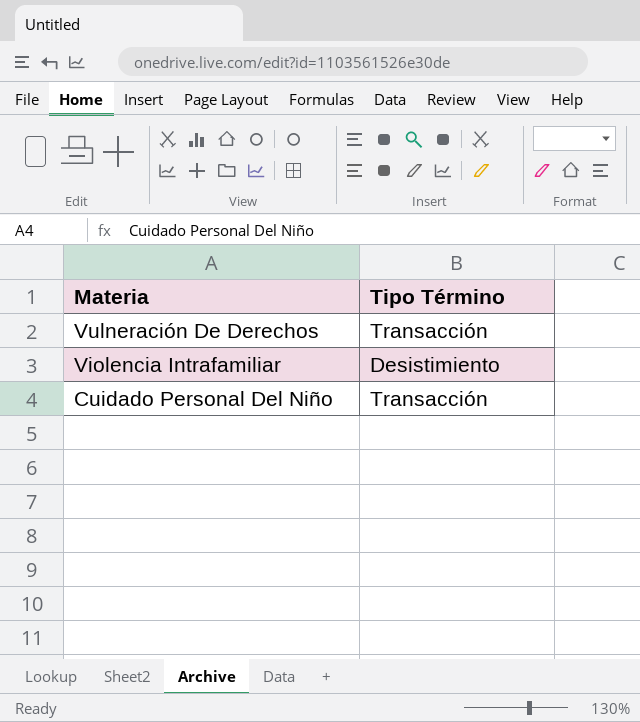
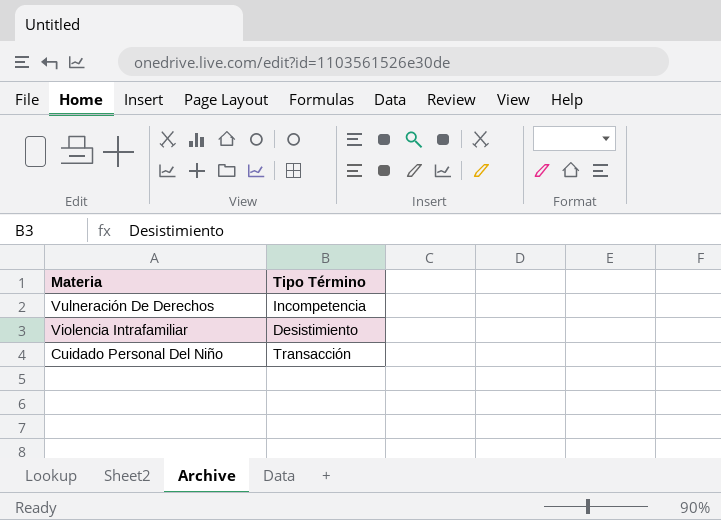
Vulneración De Derechos | Tipo Término: Transacción -> Incompetencia

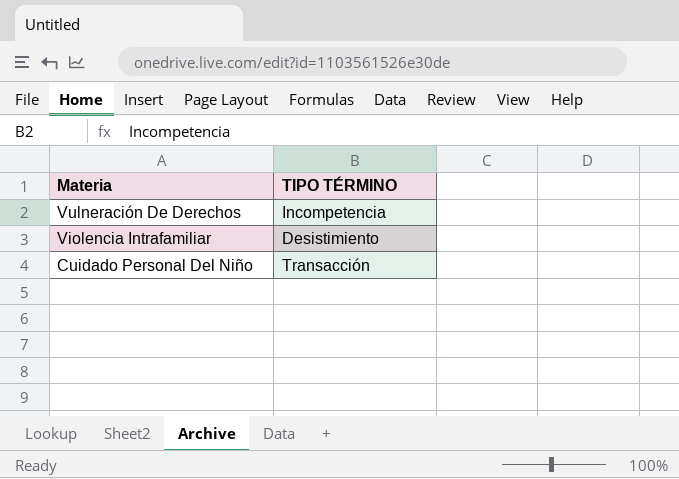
column name: Tipo Término -> TIPO TÉRMINO

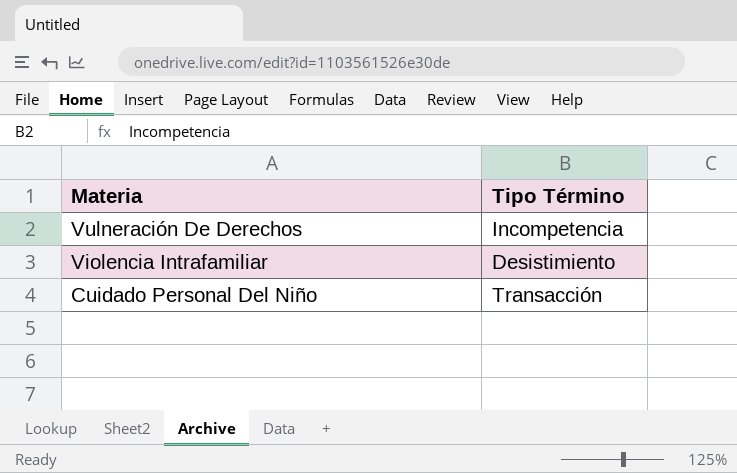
column name: TIPO TÉRMINO -> Tipo Término

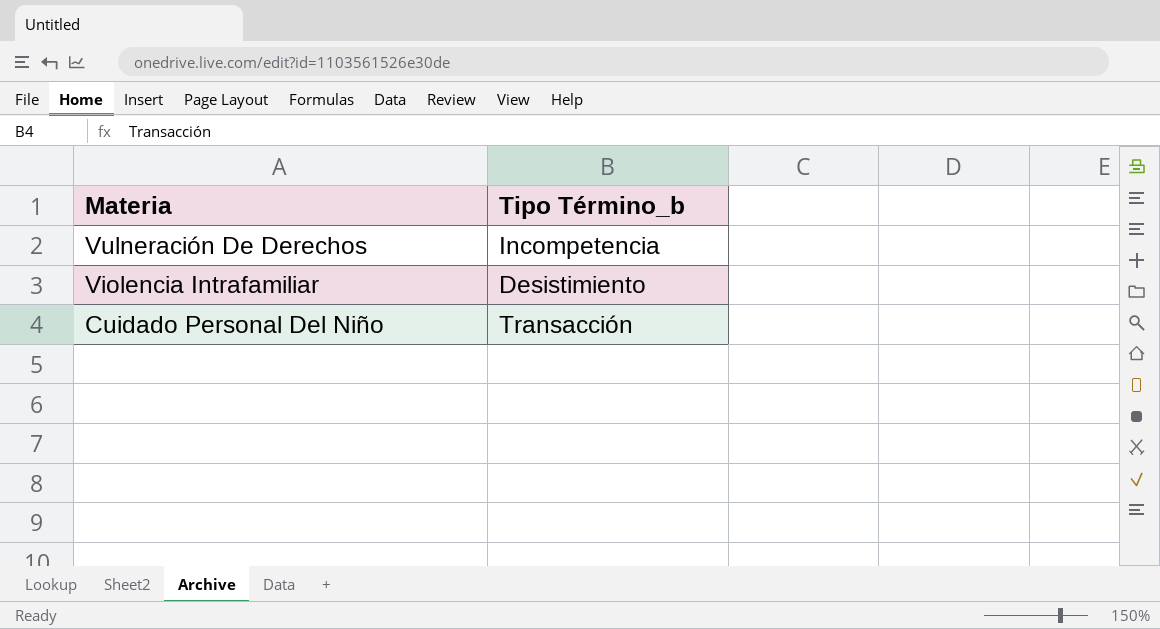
column name: Tipo Término -> Tipo Término_b

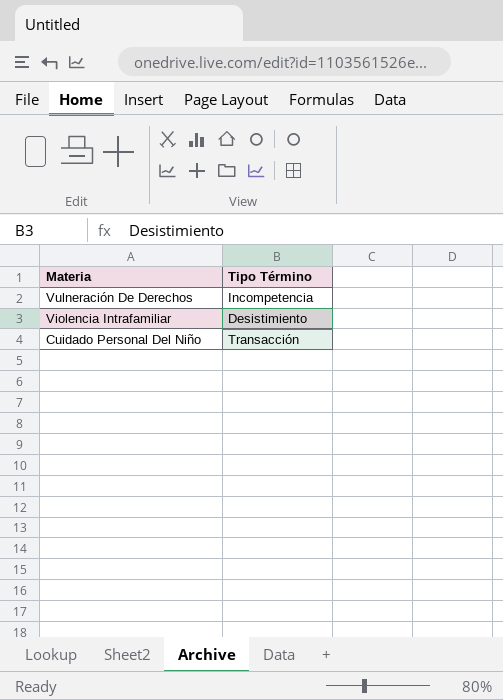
column name: Tipo Término_b -> Tipo Término

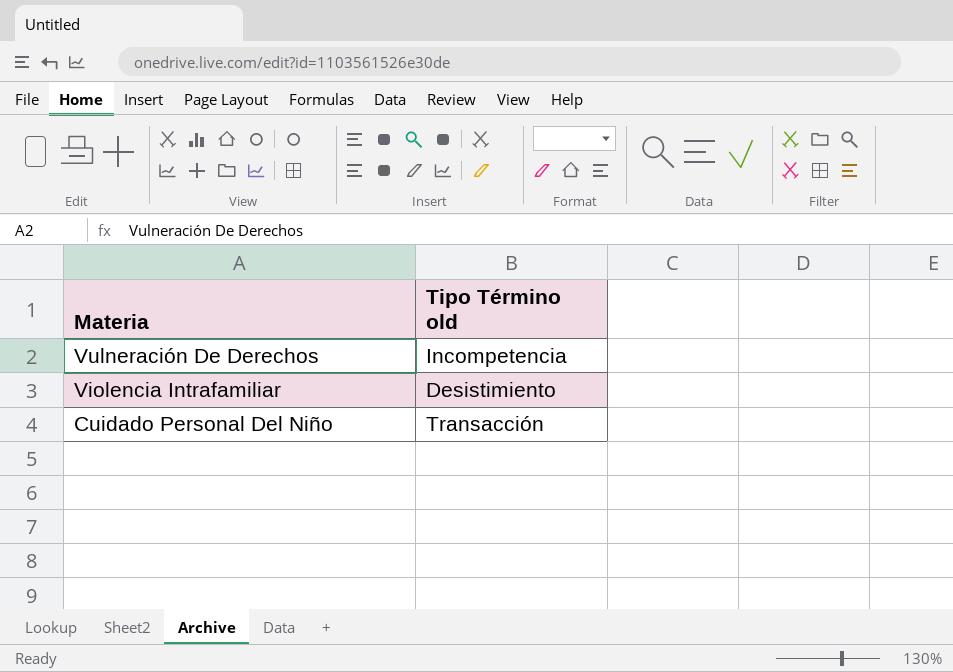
column name: Tipo Término -> Tipo Término old

